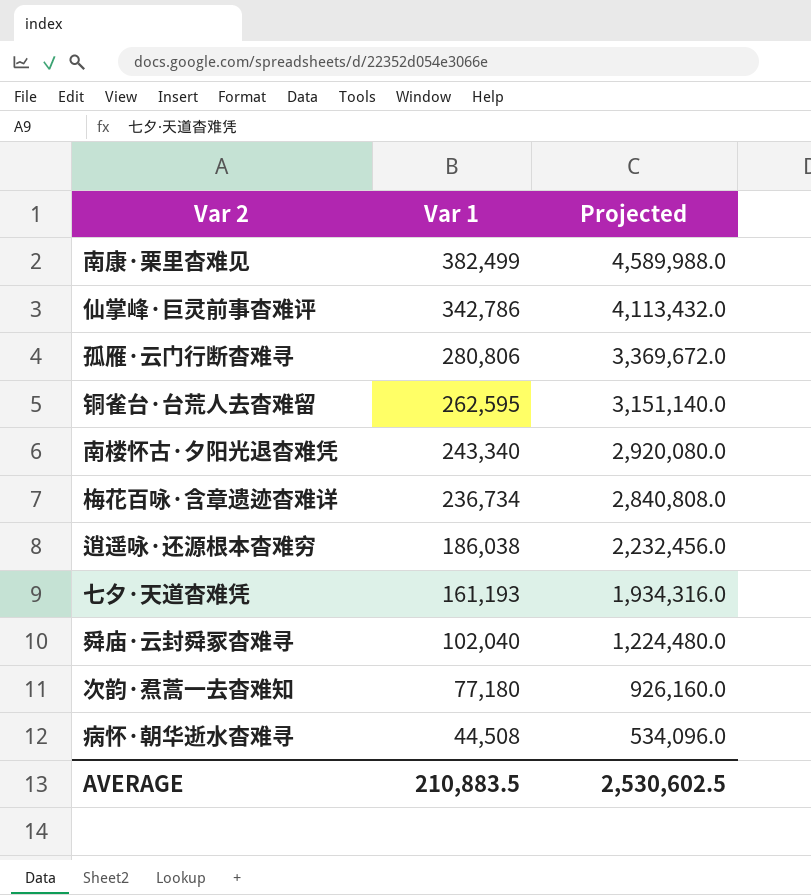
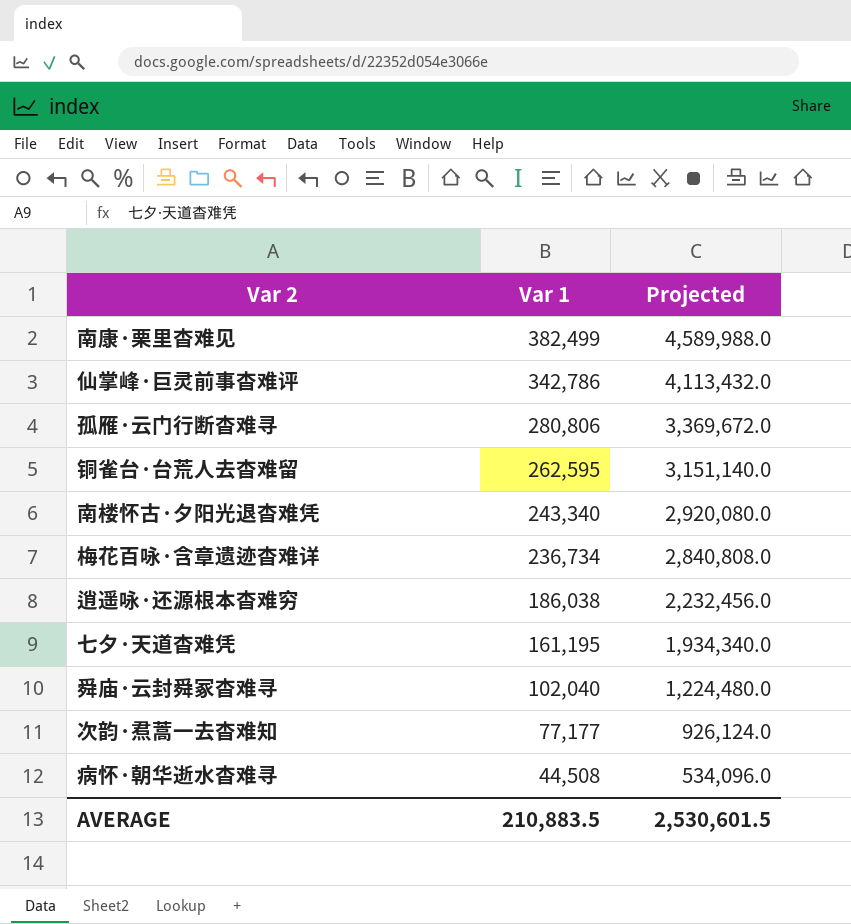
七夕·天道杳难凭 | Var 1: 161,193 -> 161,195
七夕·天道杳难凭 | Projected: 1,934,316.0 -> 1,934,340.0
次韵·焄蒿一去杳难知 | Var 1: 77,180 -> 77,177
次韵·焄蒿一去杳难知 | Projected: 926,160.0 -> 926,124.0
AVERAGE | Projected: 2,530,602.5 -> 2,530,601.5

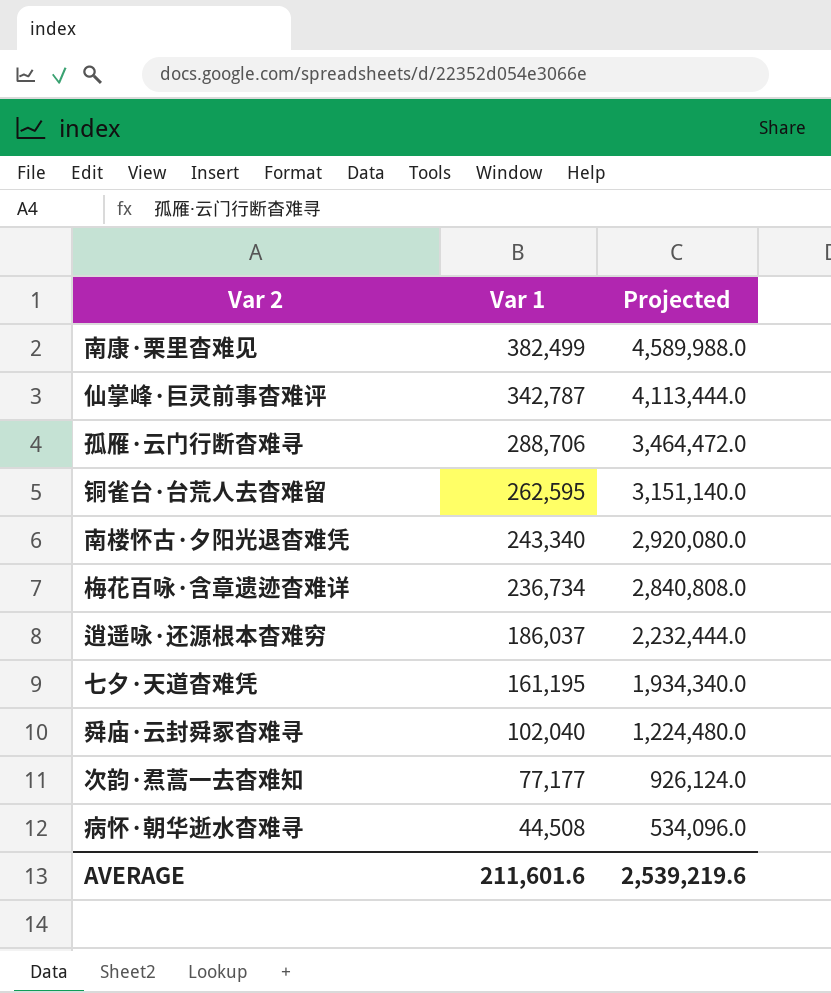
仙掌峰·巨灵前事杳难评 | Var 1: 342,786 -> 342,787
仙掌峰·巨灵前事杳难评 | Projected: 4,113,432.0 -> 4,113,444.0
孤雁·云门行断杳难寻 | Var 1: 280,806 -> 288,706
孤雁·云门行断杳难寻 | Projected: 3,369,672.0 -> 3,464,472.0
逍遥咏·还源根本杳难穷 | Var 1: 186,038 -> 186,037
逍遥咏·还源根本杳难穷 | Projected: 2,232,456.0 -> 2,232,444.0
AVERAGE | Var 1: 210,883.5 -> 211,601.6
AVERAGE | Projected: 2,530,601.5 -> 2,539,219.6

